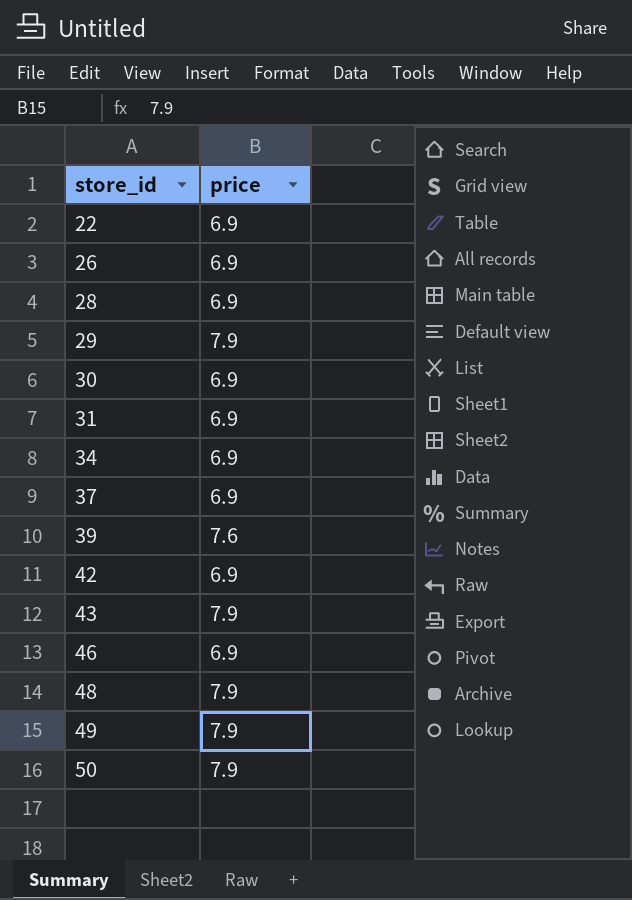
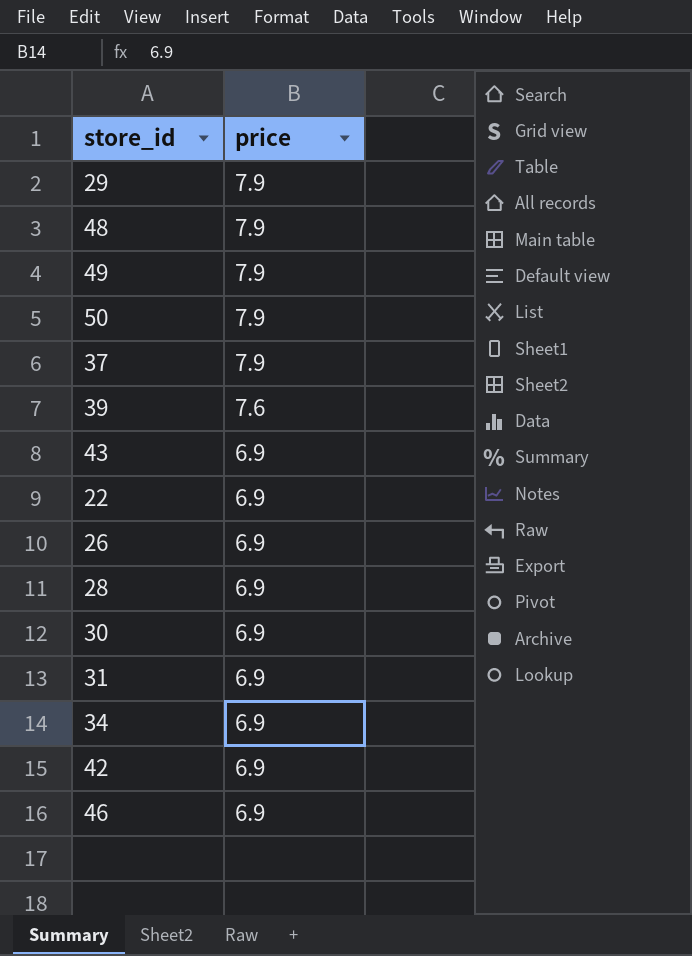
row order: store_id ascending -> price descending
37 | price: 6.9 -> 7.9
43 | price: 7.9 -> 6.9

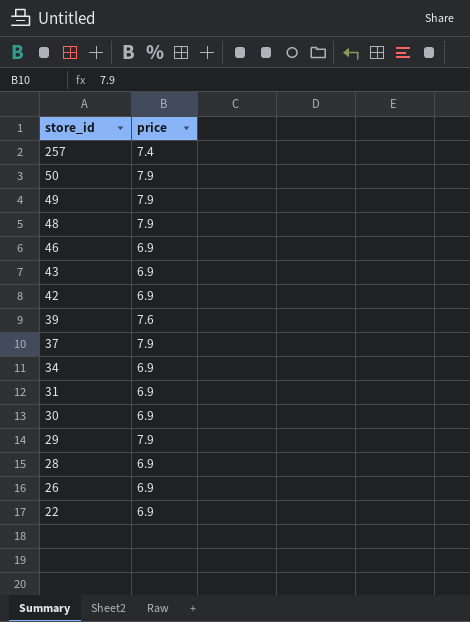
row order: price descending -> store_id descending
row 257: none -> 7.4

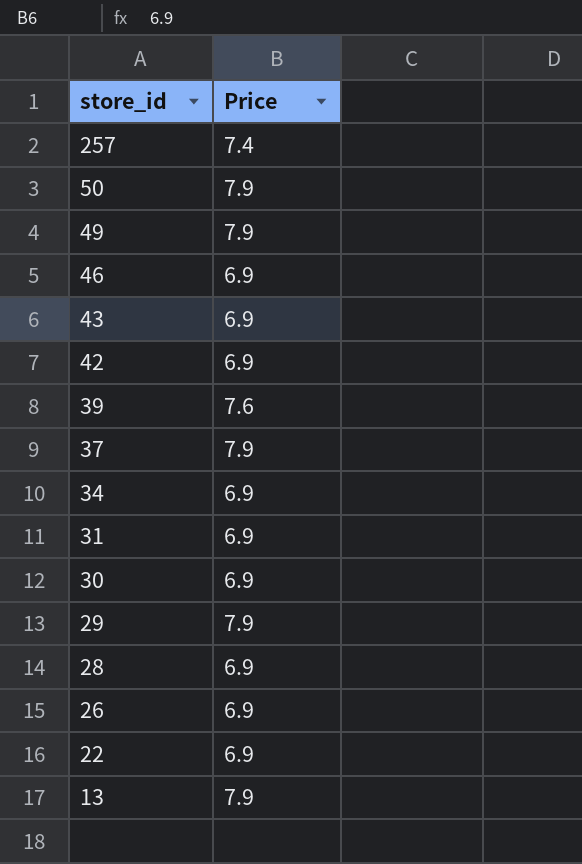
column name: price -> Price
row 48: 7.9 -> none
row 13: none -> 7.9

